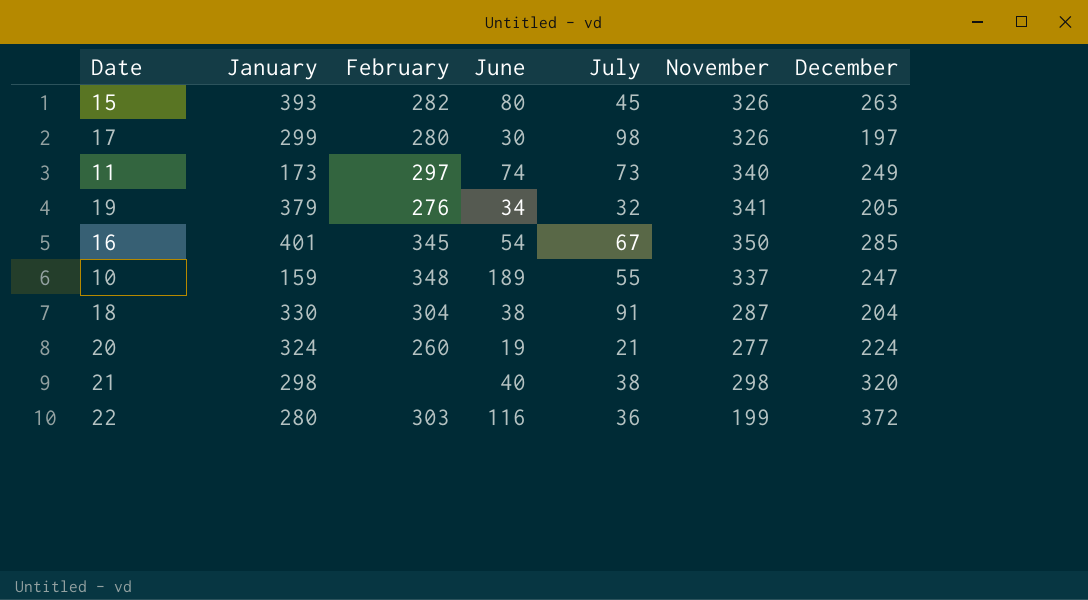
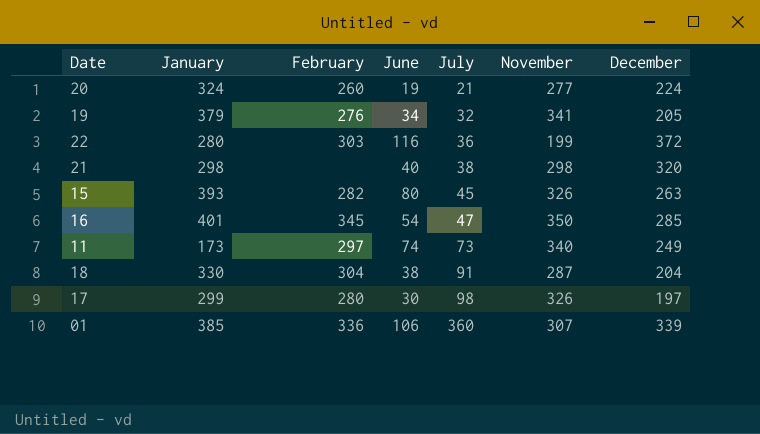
row order: none -> July ascending
row 10: 159 | 348 | 189 | 55 | 337 | 247 -> none
16 | July: 67 -> 47
row 01: none -> 385 | 336 | 106 | 360 | 307 | 339

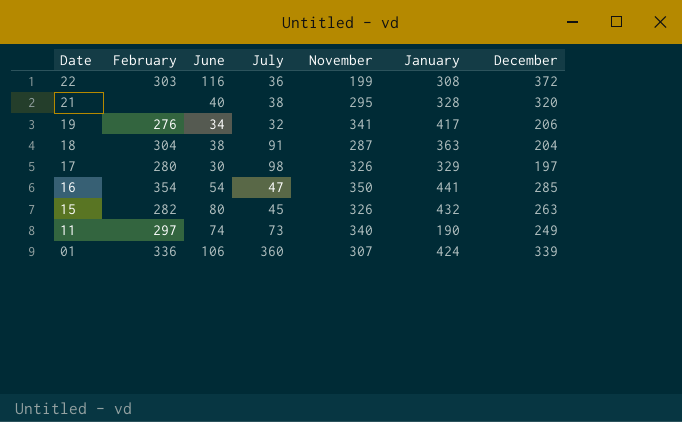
row order: July ascending -> Date descending
column January | position: 2 -> 6
row 20: 324 | 260 | 19 | 21 | 277 | 224 -> none
22 | January: 280 -> 308
21 | November: 298 -> 295
21 | January: 298 -> 328
19 | January: 379 -> 417
19 | December: 205 -> 206
18 | January: 330 -> 363
17 | January: 299 -> 329
16 | February: 345 -> 354
16 | January: 401 -> 441
15 | January: 393 -> 432
11 | January: 173 -> 190
01 | January: 385 -> 424

